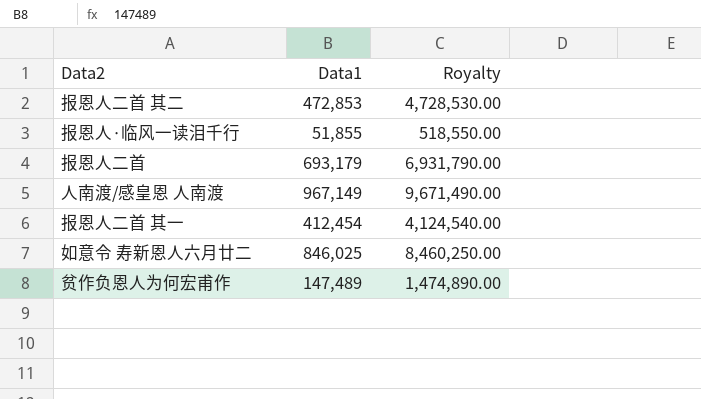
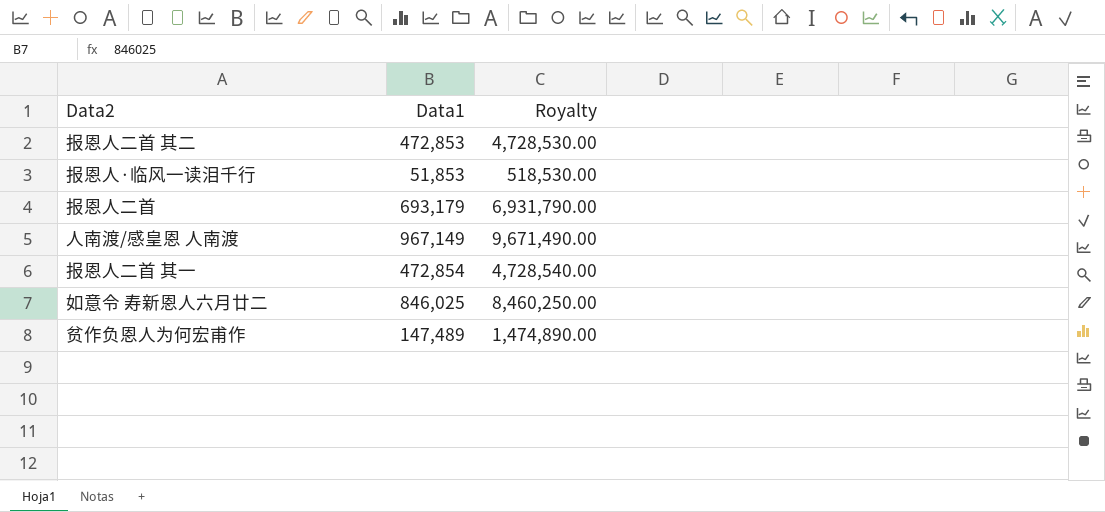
报恩人·临风一读泪千行 | Data1: 51,855 -> 51,853
报恩人·临风一读泪千行 | Royalty: 518,550.00 -> 518,530.00
报恩人二首 其一 | Data1: 412,454 -> 472,854
报恩人二首 其一 | Royalty: 4,124,540.00 -> 4,728,540.00

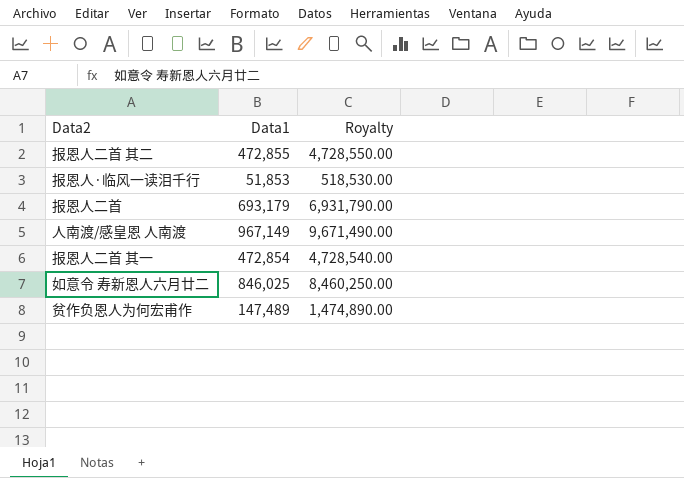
报恩人二首 其二 | Data1: 472,853 -> 472,855
报恩人二首 其二 | Royalty: 4,728,530.00 -> 4,728,550.00

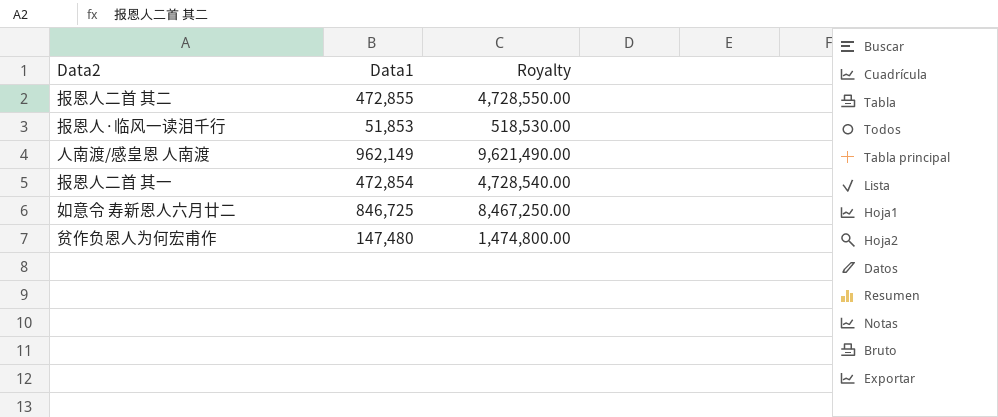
row 报恩人二首: 693,179 | 6,931,790.00 -> none
人南渡/感皇恩 人南渡 | Data1: 967,149 -> 962,149
人南渡/感皇恩 人南渡 | Royalty: 9,671,490.00 -> 9,621,490.00
如意令 寿新恩人六月廿二 | Data1: 846,025 -> 846,725
如意令 寿新恩人六月廿二 | Royalty: 8,460,250.00 -> 8,467,250.00
贫作负恩人为何宏甫作 | Data1: 147,489 -> 147,480
贫作负恩人为何宏甫作 | Royalty: 1,474,890.00 -> 1,474,800.00

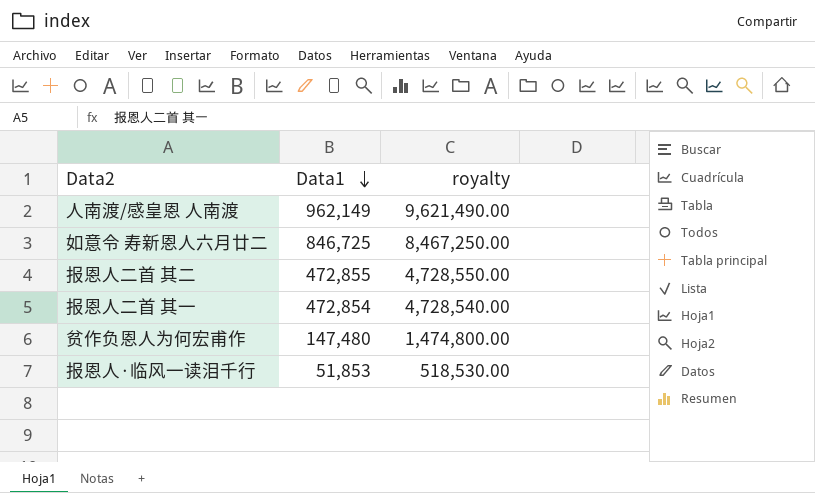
row order: none -> Data1 descending
column name: Royalty -> royalty

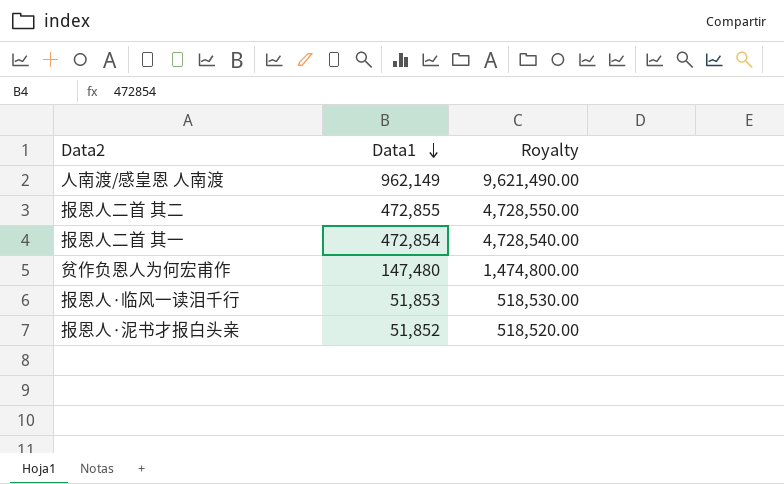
column name: royalty -> Royalty
row 如意令 寿新恩人六月廿二: 846,725 | 8,467,250.00 -> none
row 报恩人·泥书才报白头亲: none -> 51,852 | 518,520.00

